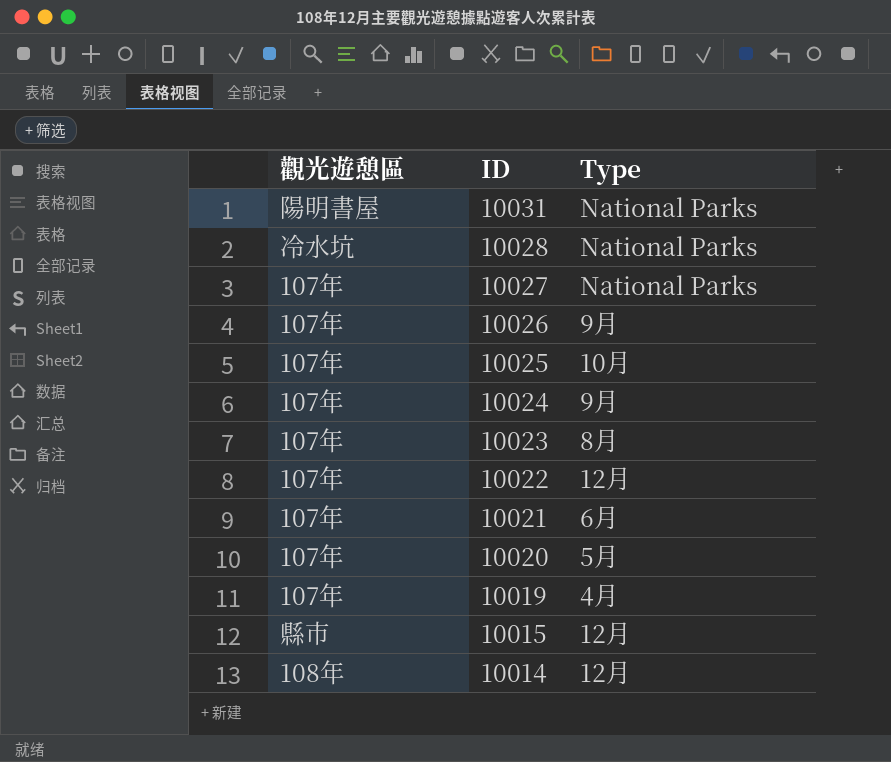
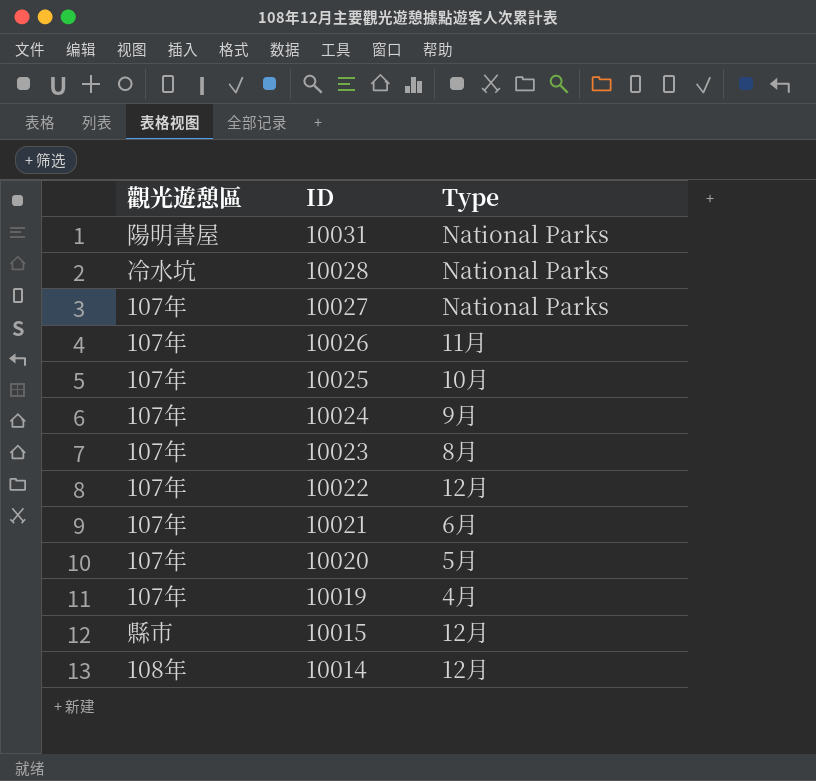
10026 | Type: 9月 -> 11月

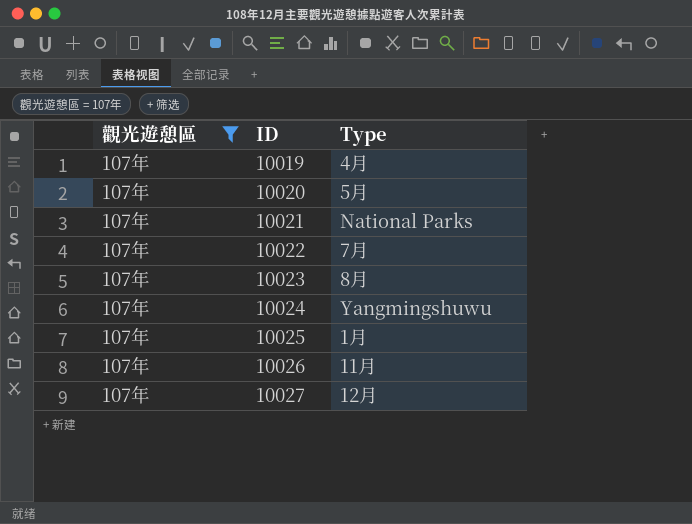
filter: none -> 觀光遊憩區 = 107年
row order: ID descending -> ID ascending
10021 | Type: 6月 -> National Parks
10022 | Type: 12月 -> 7月
10024 | Type: 9月 -> Yangmingshuwu
10025 | Type: 10月 -> 1月
10027 | Type: National Parks -> 12月

